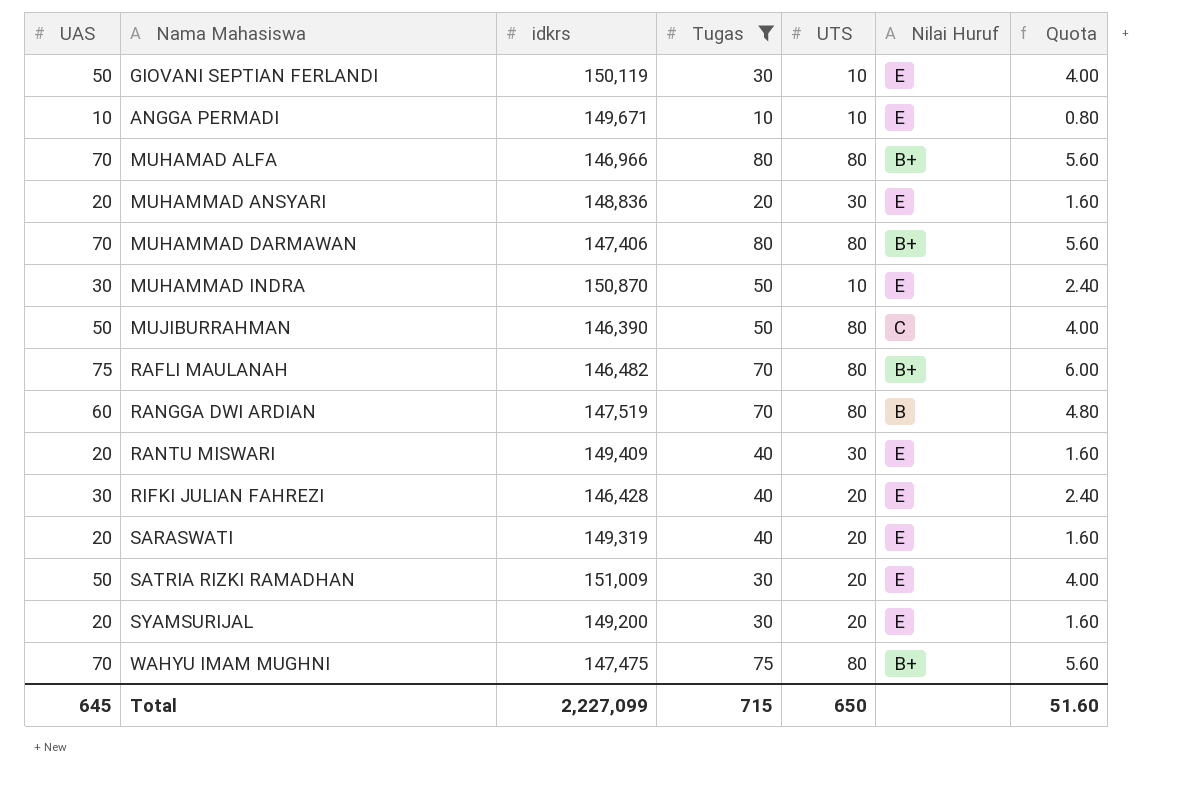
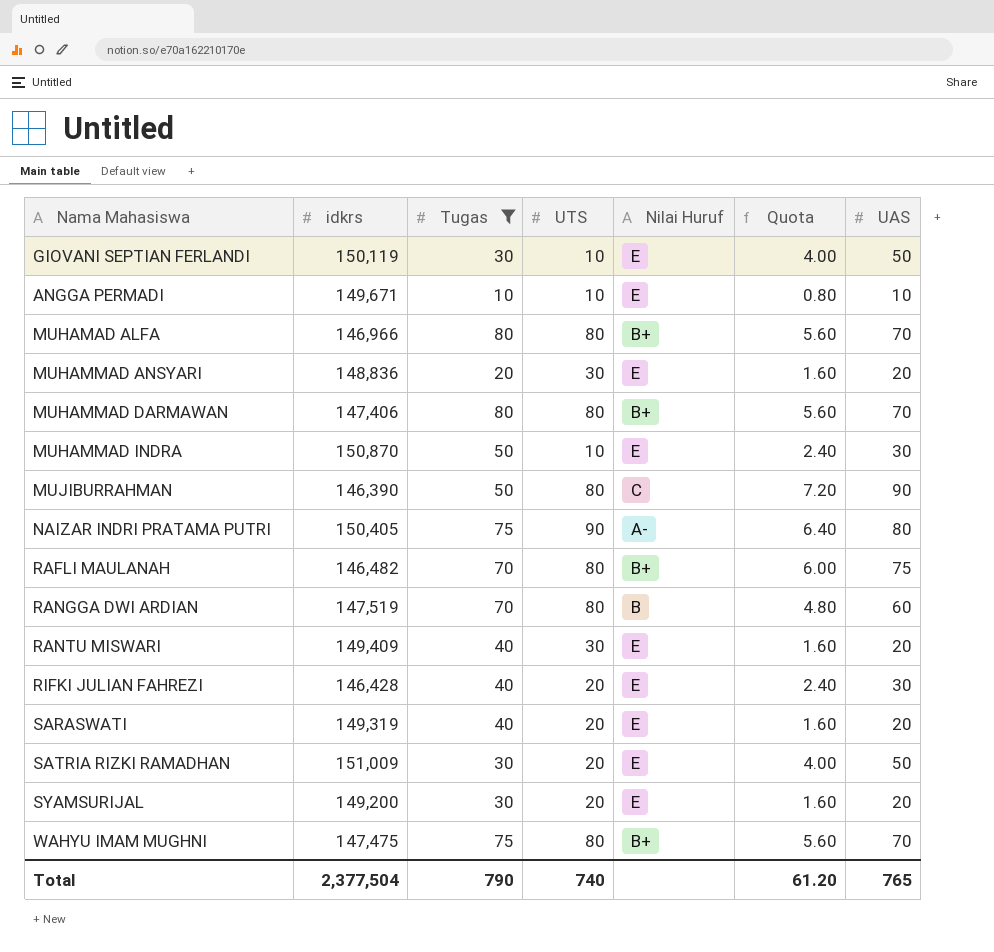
column UAS | position: 1 -> 7
MUJIBURRAHMAN | Quota: 4.00 -> 7.20
MUJIBURRAHMAN | UAS: 50 -> 90
row NAIZAR INDRI PRATAMA PUTRI: none -> 150,405 | 75 | 90 | A- | 6.40 | 80
Total | idkrs: 2,227,099 -> 2,377,504
Total | Tugas: 715 -> 790
Total | UTS: 650 -> 740
Total | Quota: 51.60 -> 61.20
Total | UAS: 645 -> 765

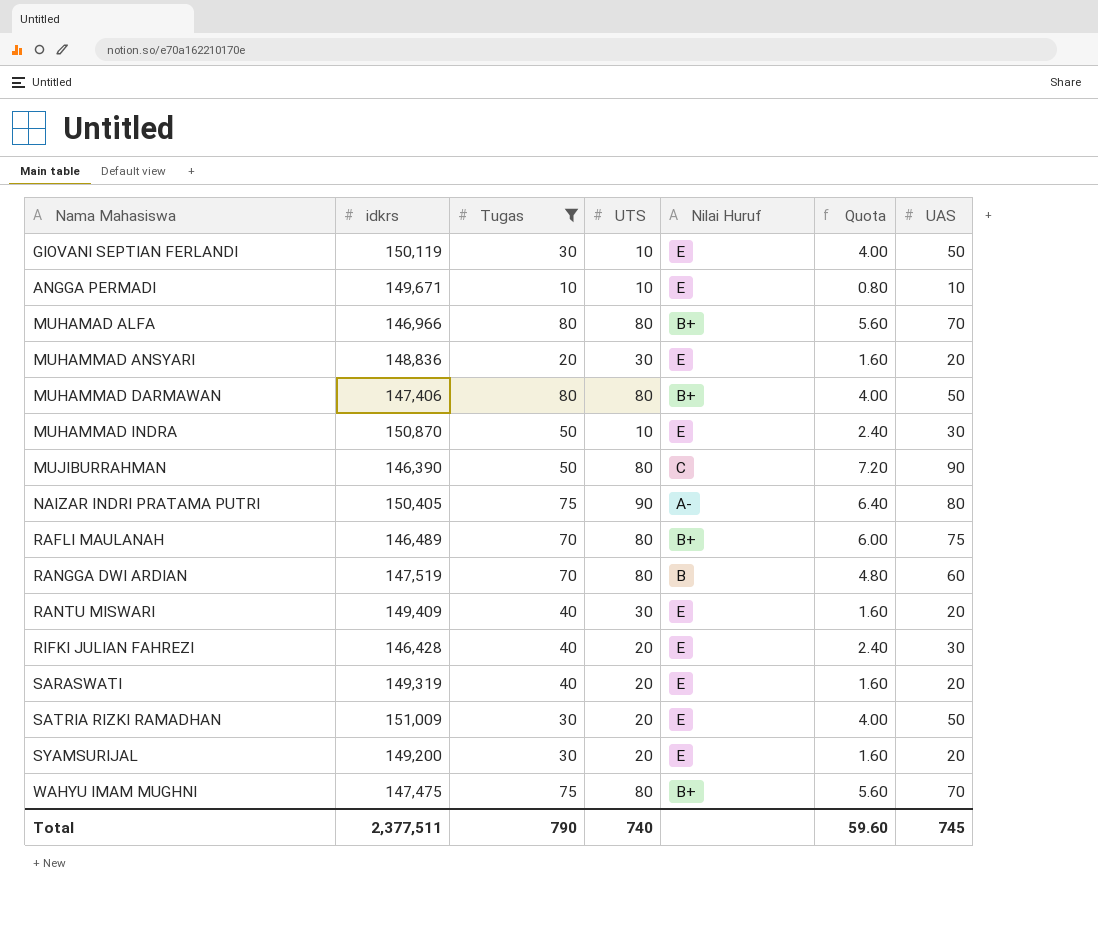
MUHAMMAD DARMAWAN | Quota: 5.60 -> 4.00
MUHAMMAD DARMAWAN | UAS: 70 -> 50
RAFLI MAULANAH | idkrs: 146,482 -> 146,489
Total | idkrs: 2,377,504 -> 2,377,511
Total | Quota: 61.20 -> 59.60
Total | UAS: 765 -> 745

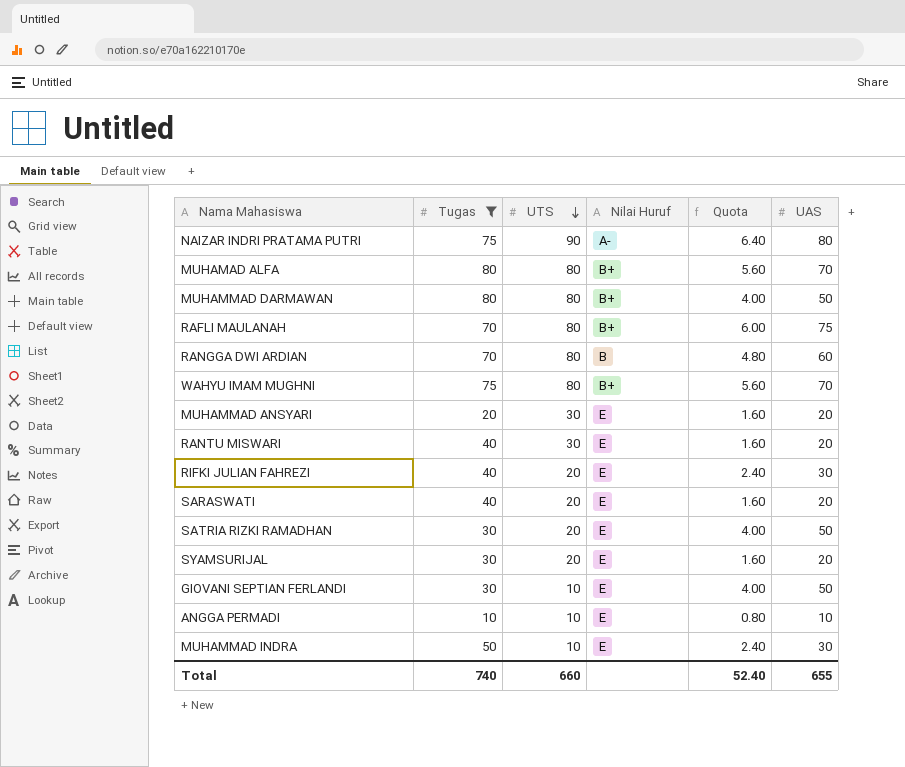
row order: none -> UTS descending
column idkrs | position: 2 -> none
row MUJIBURRAHMAN: 146,390 | 50 | 80 | C | 7.20 | 90 -> none
Total | Tugas: 790 -> 740
Total | UTS: 740 -> 660
Total | Quota: 59.60 -> 52.40
Total | UAS: 745 -> 655

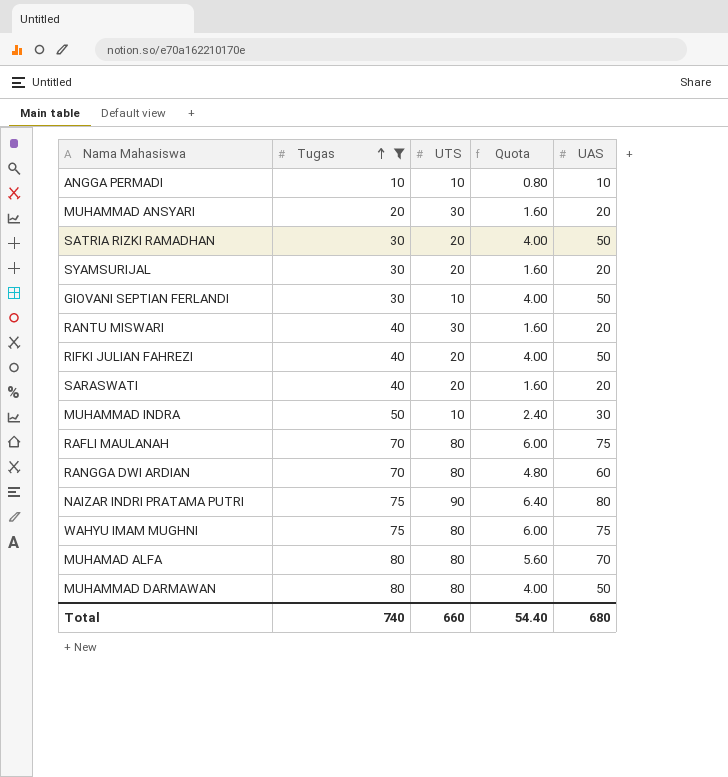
row order: UTS descending -> Tugas ascending
column Nilai Huruf | position: 4 -> none
RIFKI JULIAN FAHREZI | Quota: 2.40 -> 4.00
RIFKI JULIAN FAHREZI | UAS: 30 -> 50
WAHYU IMAM MUGHNI | Quota: 5.60 -> 6.00
WAHYU IMAM MUGHNI | UAS: 70 -> 75
Total | Quota: 52.40 -> 54.40
Total | UAS: 655 -> 680

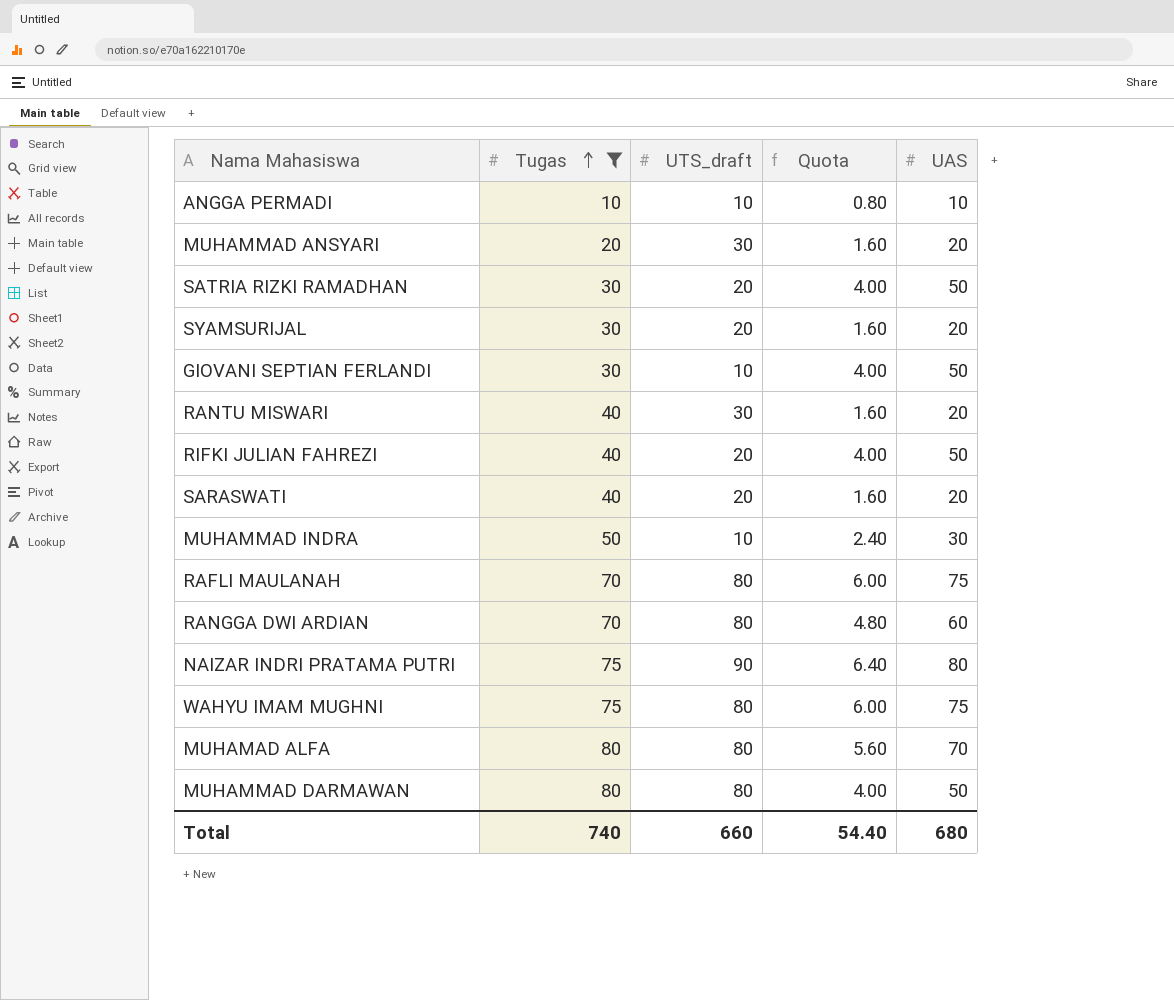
column name: UTS -> UTS_draft

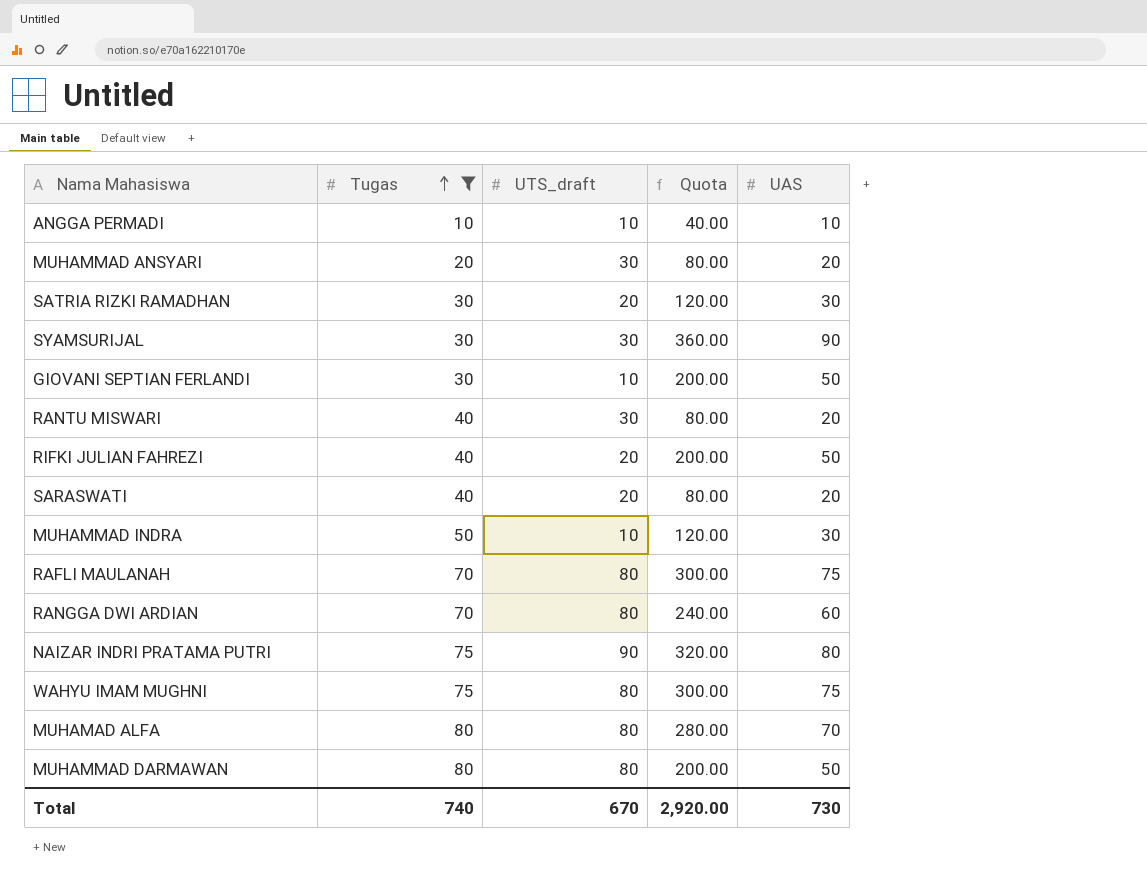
column Quota | formula: [UAS] * 0.08 -> [UAS] * 4
SATRIA RIZKI RAMADHAN | UAS: 50 -> 30
SYAMSURIJAL | UTS_draft: 20 -> 30
SYAMSURIJAL | UAS: 20 -> 90
Total | UTS_draft: 660 -> 670
Total | Quota: 54.40 -> 2,920.00
Total | UAS: 680 -> 730

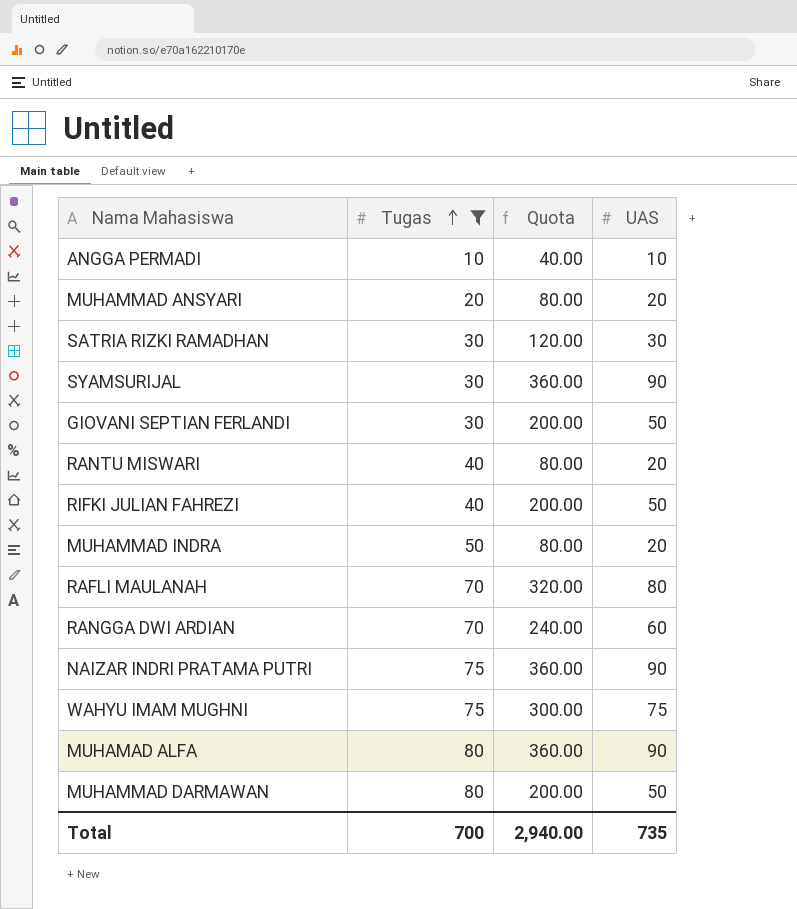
column UTS_draft | position: 3 -> none
row SARASWATI: 40 | 20 | 80.00 | 20 -> none
MUHAMMAD INDRA | Quota: 120.00 -> 80.00
MUHAMMAD INDRA | UAS: 30 -> 20
RAFLI MAULANAH | Quota: 300.00 -> 320.00
RAFLI MAULANAH | UAS: 75 -> 80
NAIZAR INDRI PRATAMA PUTRI | Quota: 320.00 -> 360.00
NAIZAR INDRI PRATAMA PUTRI | UAS: 80 -> 90
MUHAMAD ALFA | Quota: 280.00 -> 360.00
MUHAMAD ALFA | UAS: 70 -> 90
Total | Tugas: 740 -> 700
Total | Quota: 2,920.00 -> 2,940.00
Total | UAS: 730 -> 735

